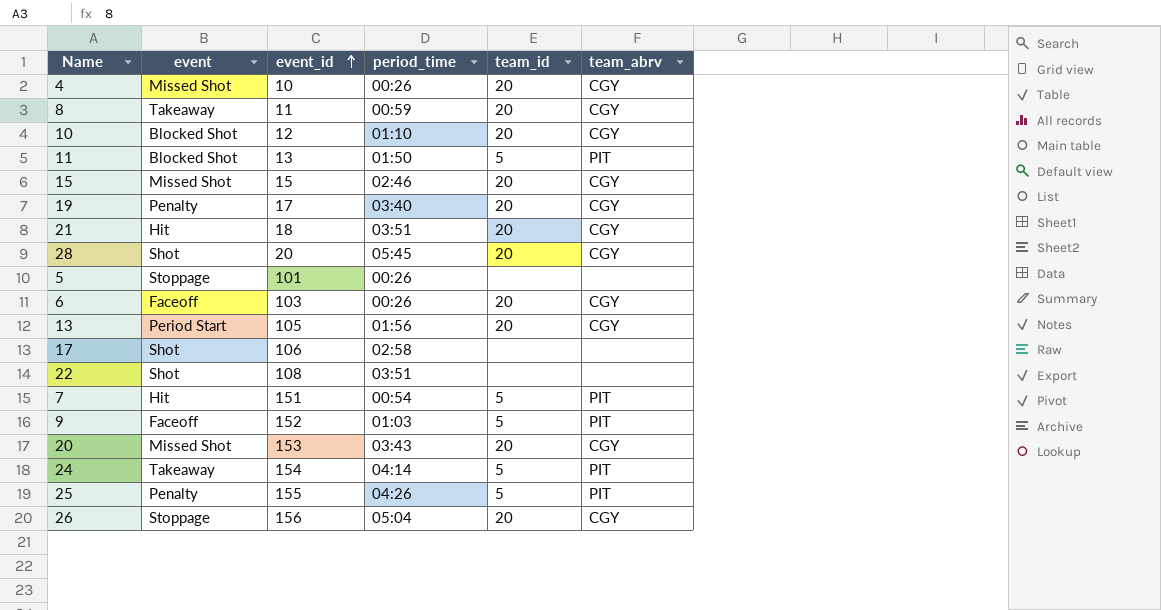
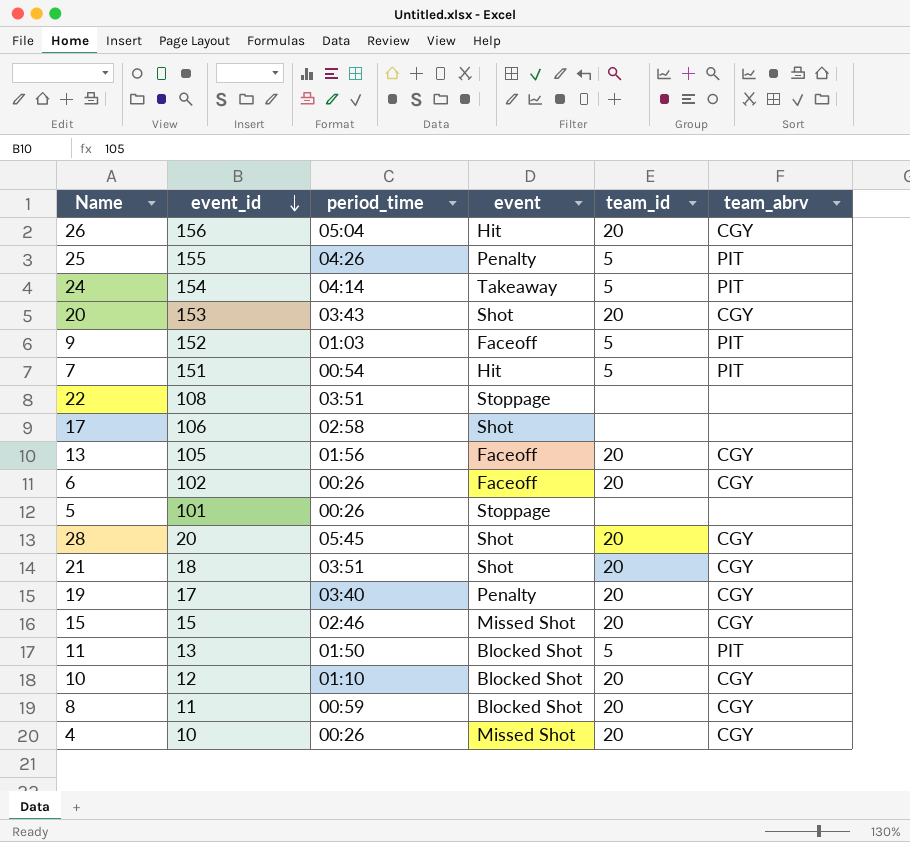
row order: event_id ascending -> event_id descending
column event | position: 2 -> 4
26 | event: Stoppage -> Hit
20 | event: Missed Shot -> Shot
22 | event: Shot -> Stoppage
13 | event: Period Start -> Faceoff
6 | event_id: 103 -> 102
21 | event: Hit -> Shot
8 | event: Takeaway -> Blocked Shot

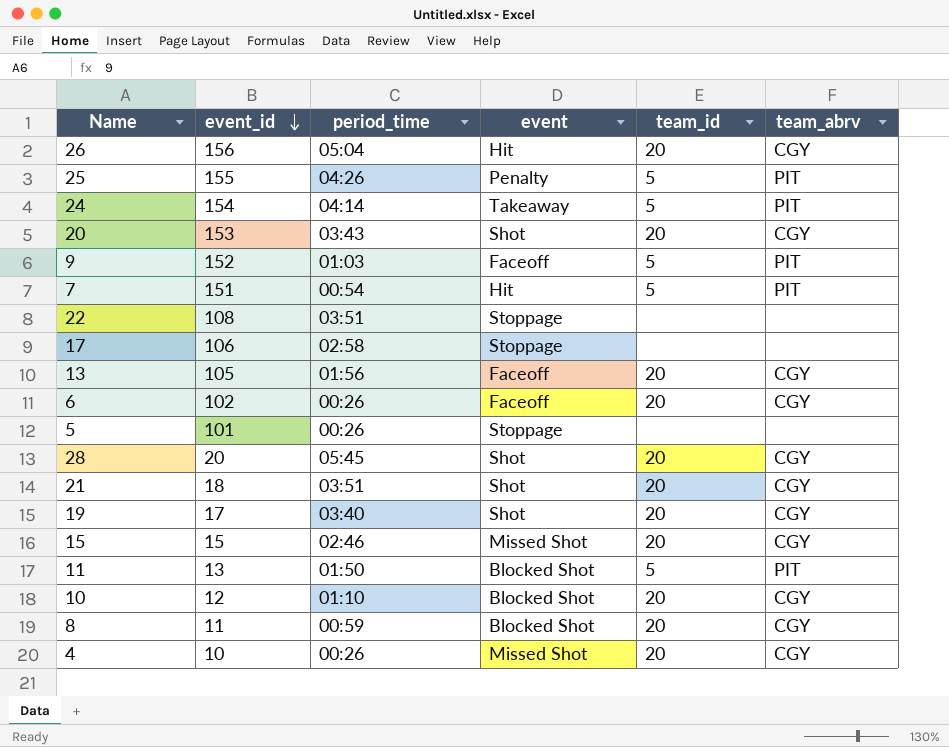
17 | event: Shot -> Stoppage
19 | event: Penalty -> Shot

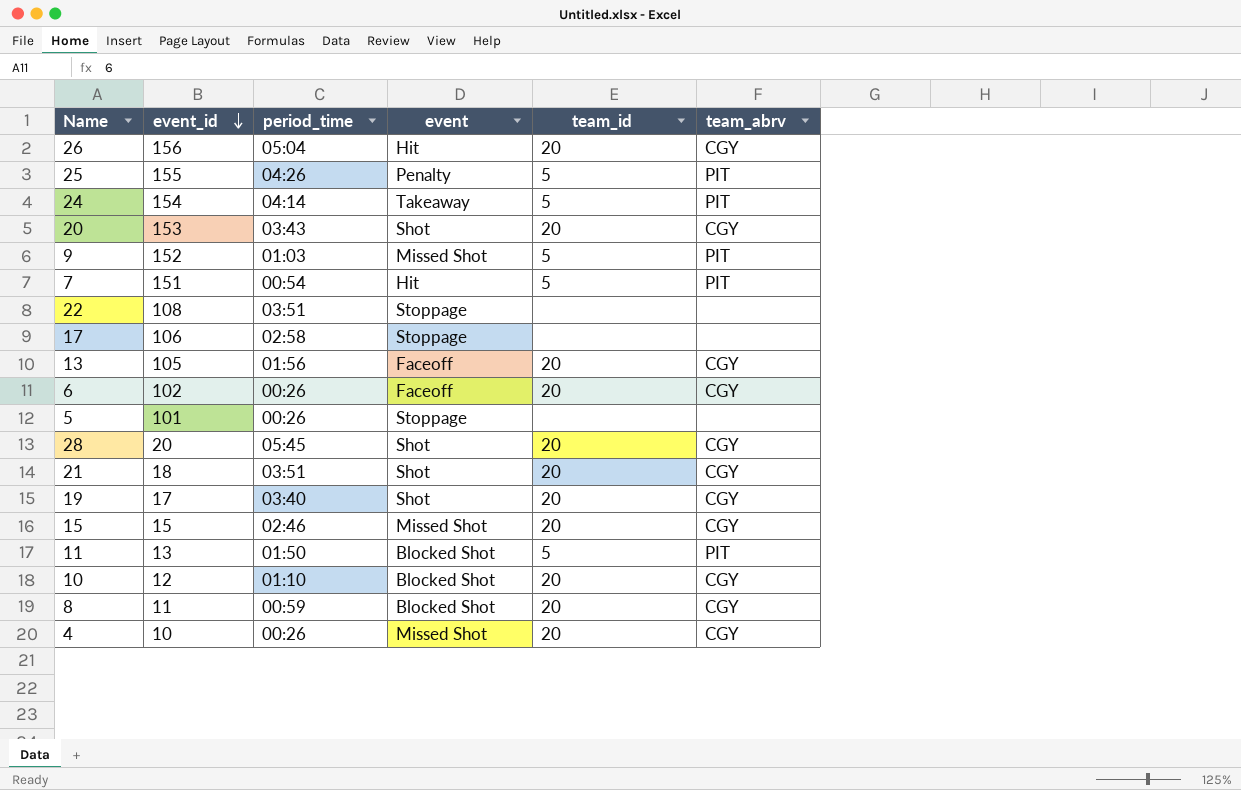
9 | event: Faceoff -> Missed Shot

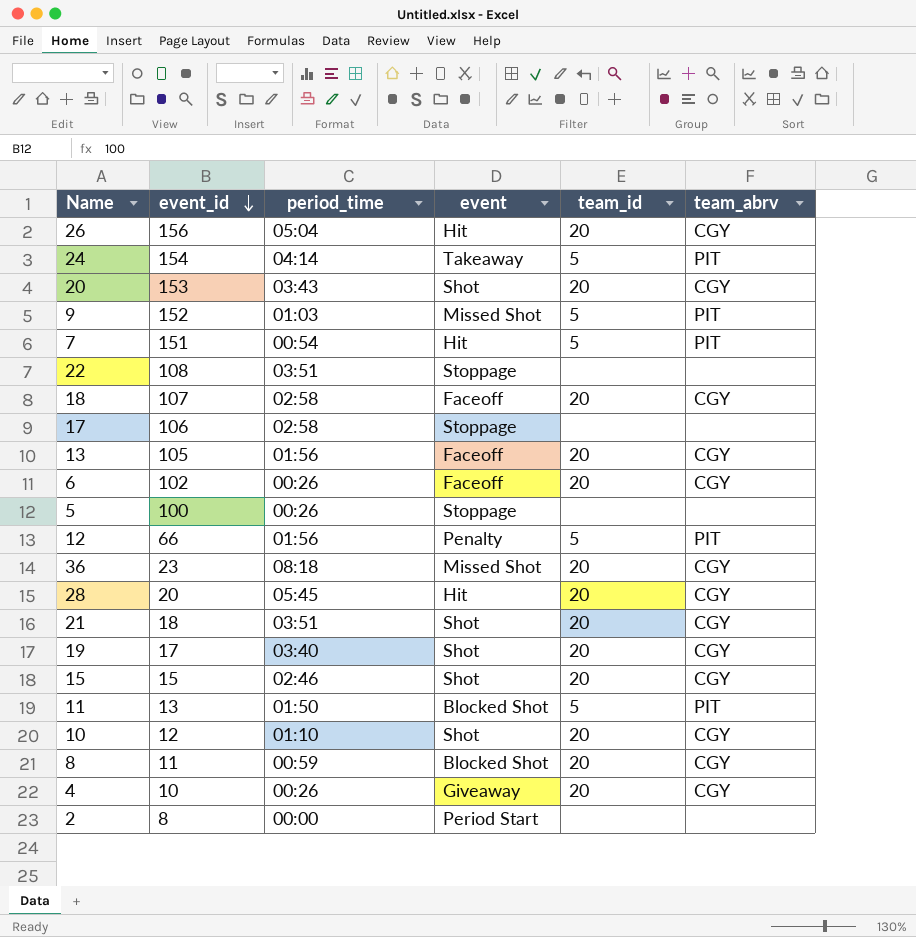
row 25: 155 | 04:26 | Penalty | 5 | PIT -> none
row 18: none -> 107 | 02:58 | Faceoff | 20 | CGY
5 | event_id: 101 -> 100
row 12: none -> 66 | 01:56 | Penalty | 5 | PIT
row 36: none -> 23 | 08:18 | Missed Shot | 20 | CGY
28 | event: Shot -> Hit
15 | event: Missed Shot -> Shot
10 | event: Blocked Shot -> Shot
4 | event: Missed Shot -> Giveaway
row 2: none -> 8 | 00:00 | Period Start | none | none

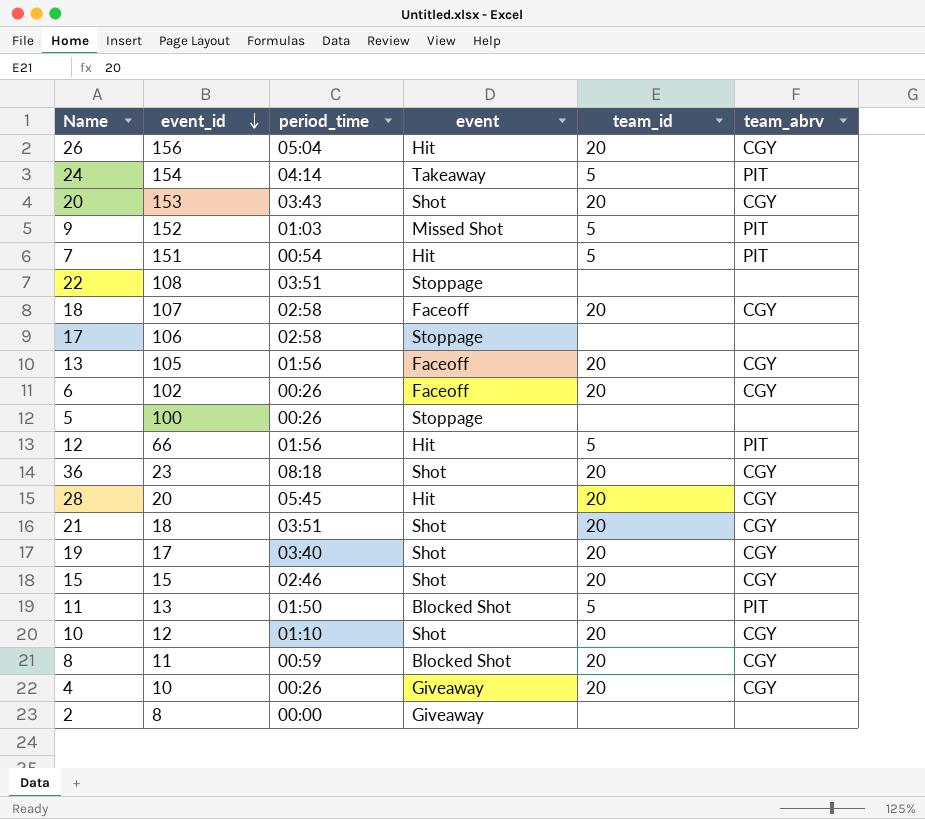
12 | event: Penalty -> Hit
36 | event: Missed Shot -> Shot
2 | event: Period Start -> Giveaway

